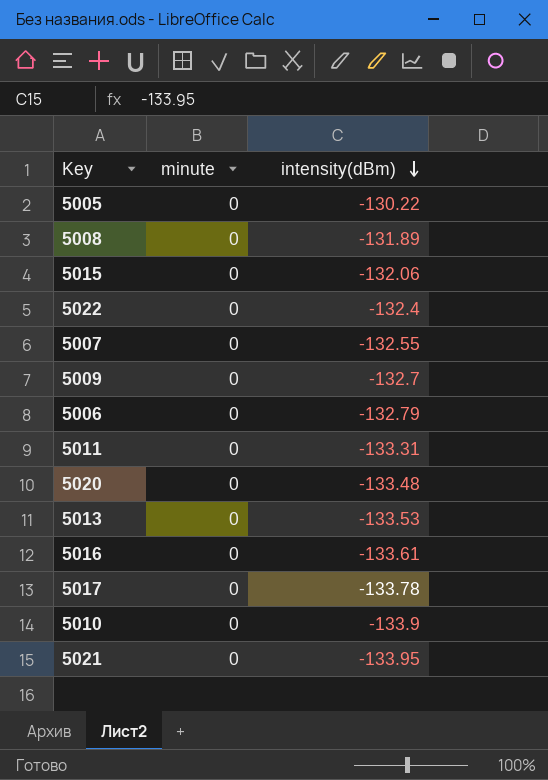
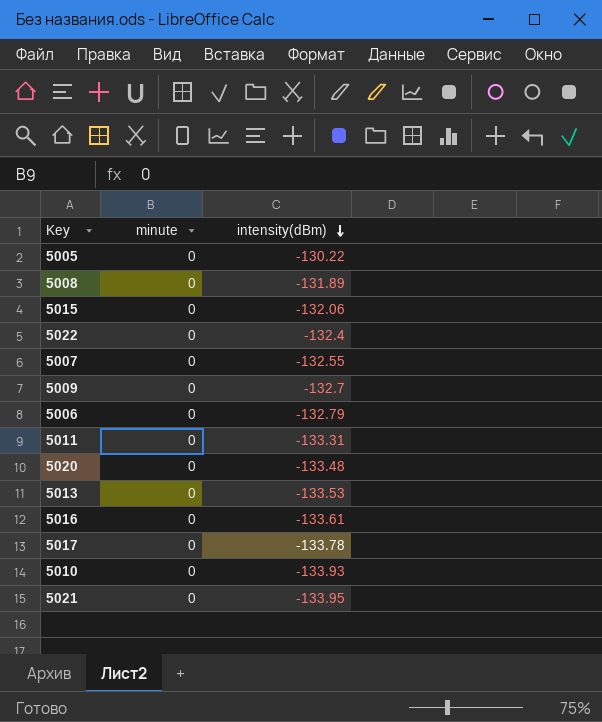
5010 | intensity(dBm): -133.9 -> -133.93

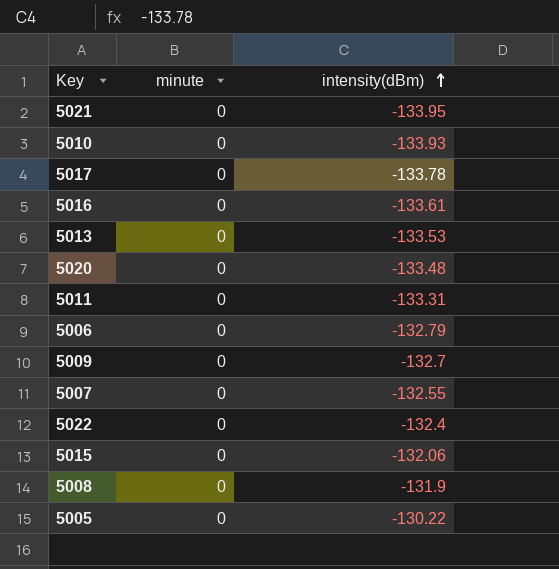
row order: intensity(dBm) descending -> intensity(dBm) ascending
5008 | intensity(dBm): -131.89 -> -131.9

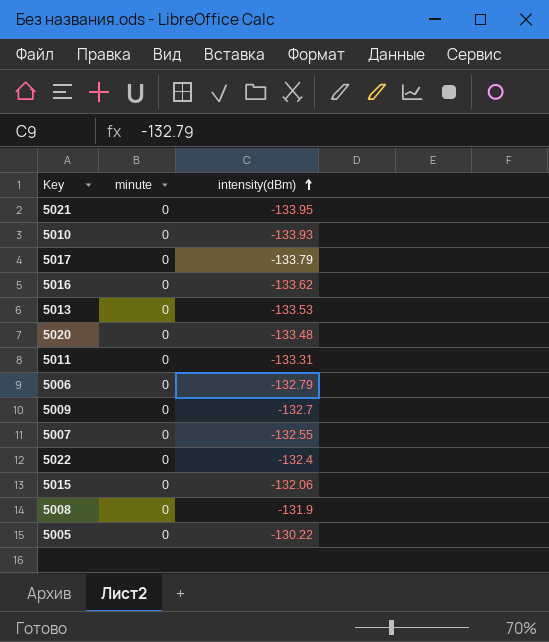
5017 | intensity(dBm): -133.78 -> -133.79
5016 | intensity(dBm): -133.61 -> -133.62

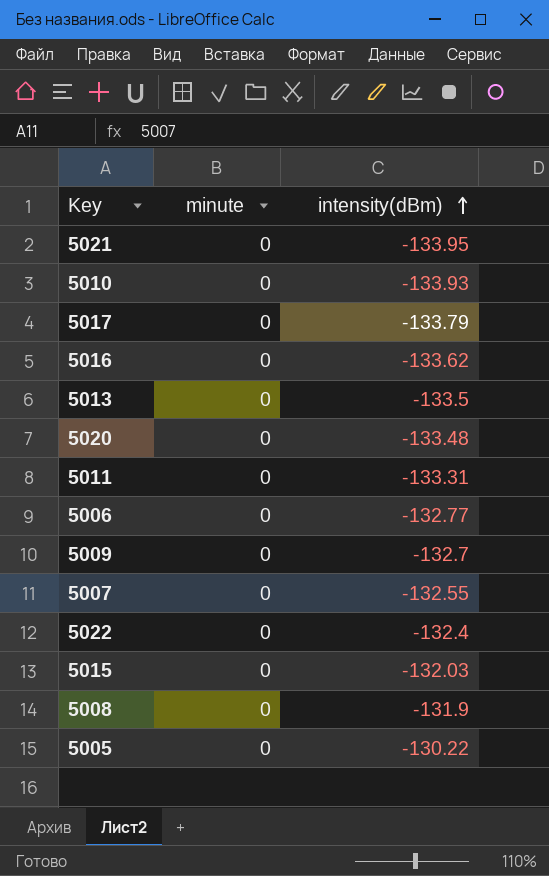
5013 | intensity(dBm): -133.53 -> -133.5
5006 | intensity(dBm): -132.79 -> -132.77
5015 | intensity(dBm): -132.06 -> -132.03

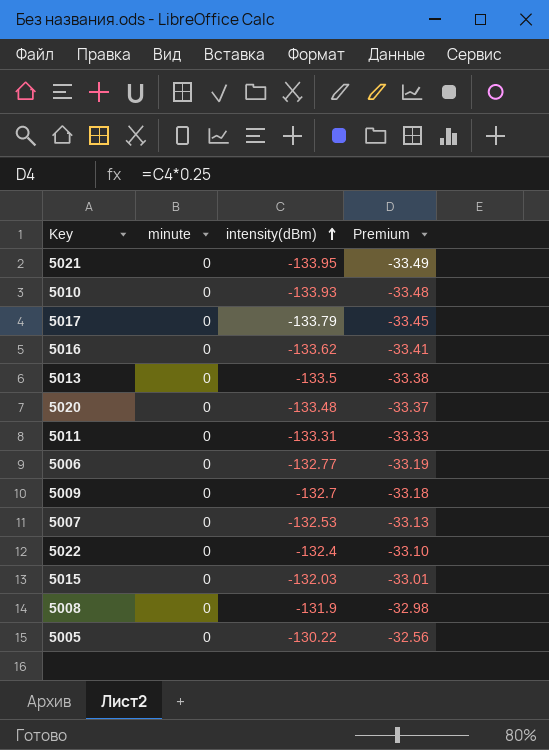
column Premium | formula: none -> [intensity(dBm)] * 0.25
5007 | intensity(dBm): -132.55 -> -132.53

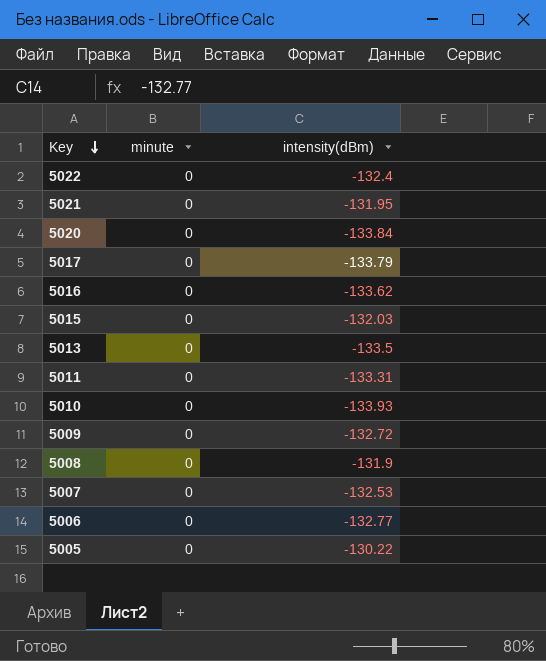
row order: intensity(dBm) ascending -> Key descending
column Premium | formula: [intensity(dBm)] * 0.25 -> none
5021 | intensity(dBm): -133.95 -> -131.95
5020 | intensity(dBm): -133.48 -> -133.84
5009 | intensity(dBm): -132.7 -> -132.72

